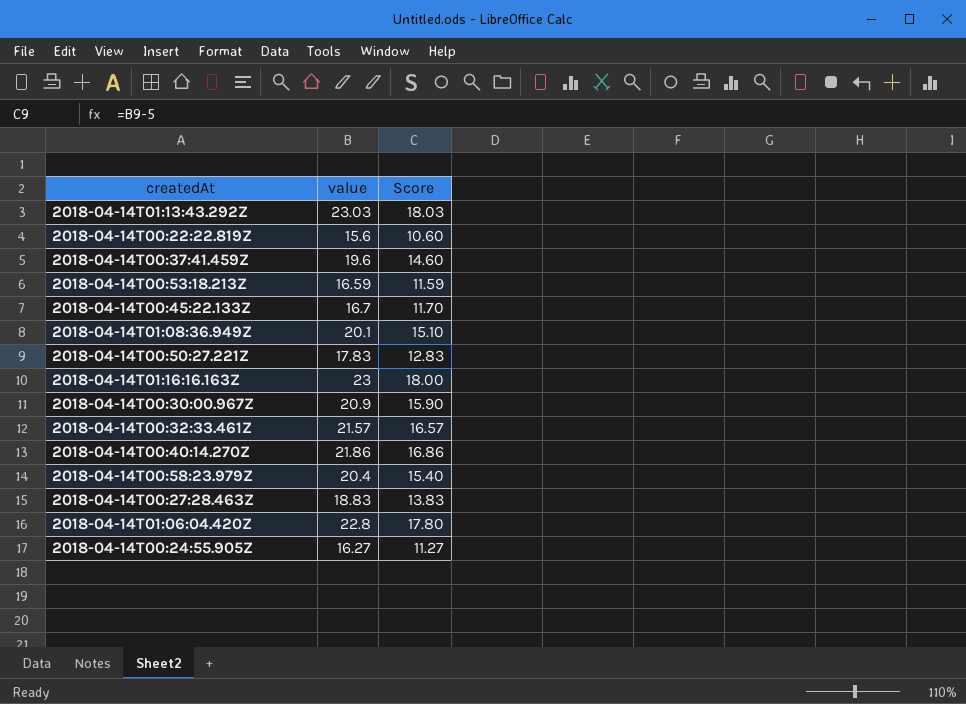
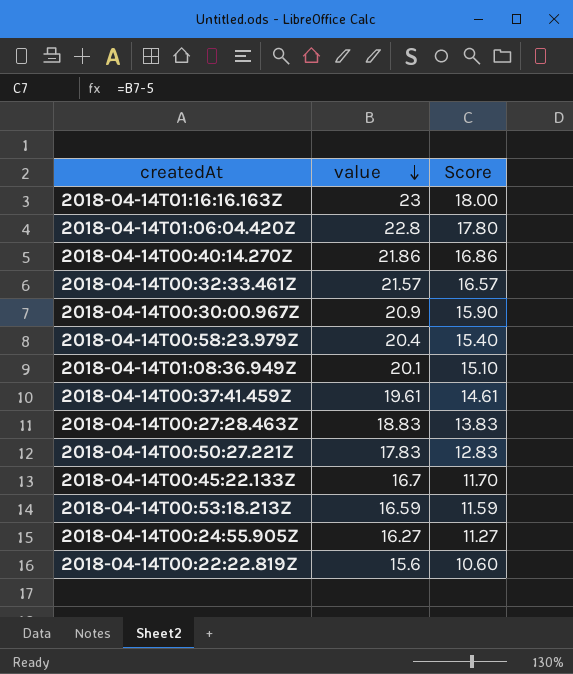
row order: none -> value descending
row 2018-04-14T01:13:43.292Z: 23.03 | 18.03 -> none
2018-04-14T00:37:41.459Z | value: 19.6 -> 19.61
2018-04-14T00:37:41.459Z | Score: 14.60 -> 14.61

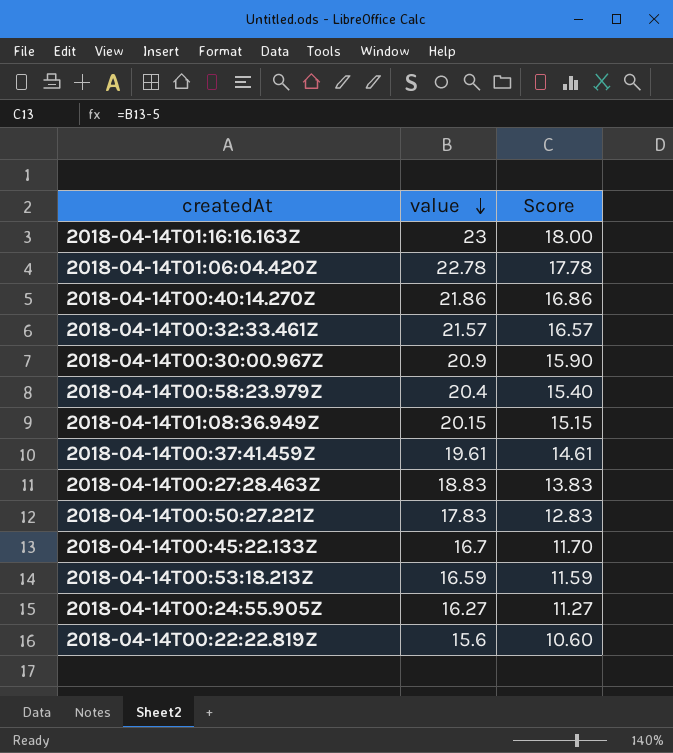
2018-04-14T01:06:04.420Z | value: 22.8 -> 22.78
2018-04-14T01:06:04.420Z | Score: 17.80 -> 17.78
2018-04-14T01:08:36.949Z | value: 20.1 -> 20.15
2018-04-14T01:08:36.949Z | Score: 15.10 -> 15.15

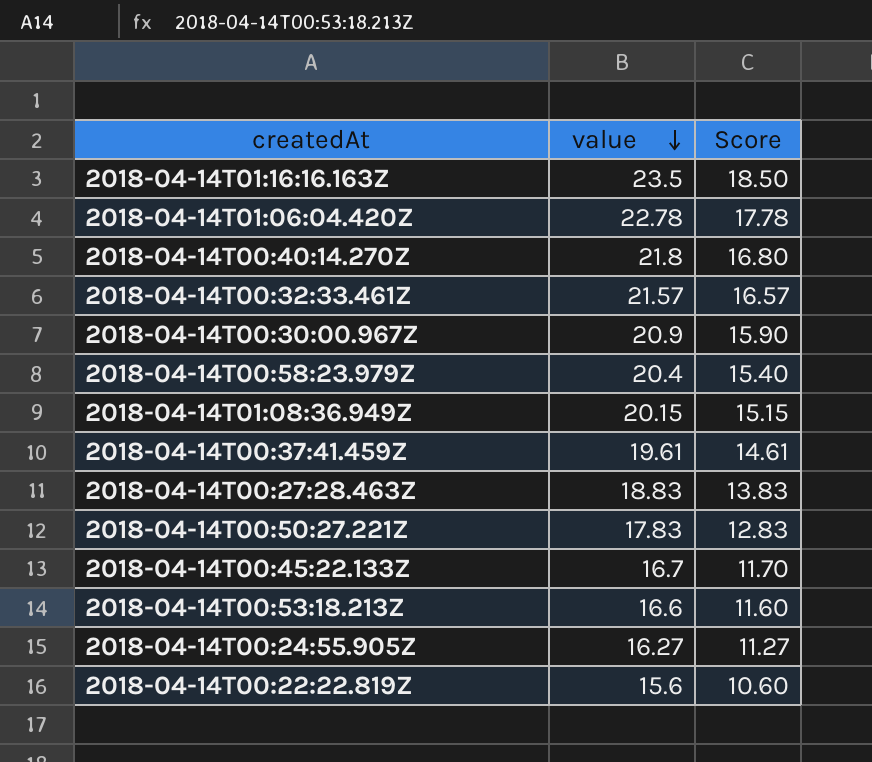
2018-04-14T01:16:16.163Z | value: 23 -> 23.5
2018-04-14T01:16:16.163Z | Score: 18.00 -> 18.50
2018-04-14T00:40:14.270Z | value: 21.86 -> 21.8
2018-04-14T00:40:14.270Z | Score: 16.86 -> 16.80
2018-04-14T00:53:18.213Z | value: 16.59 -> 16.6
2018-04-14T00:53:18.213Z | Score: 11.59 -> 11.60

